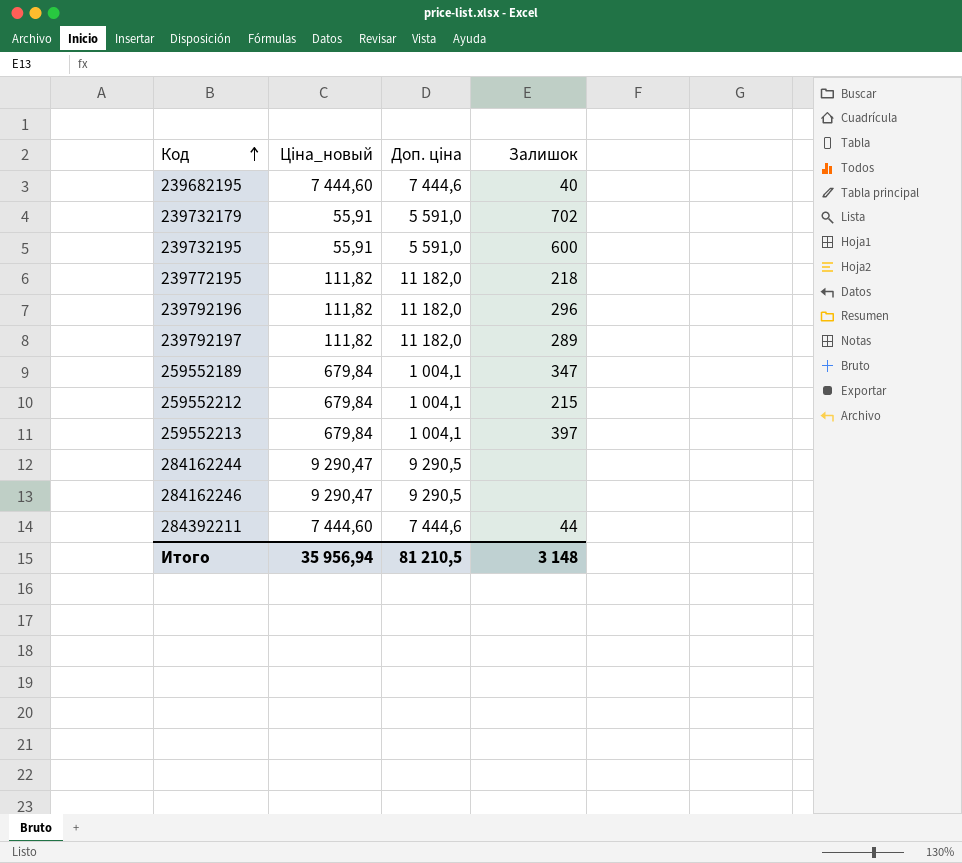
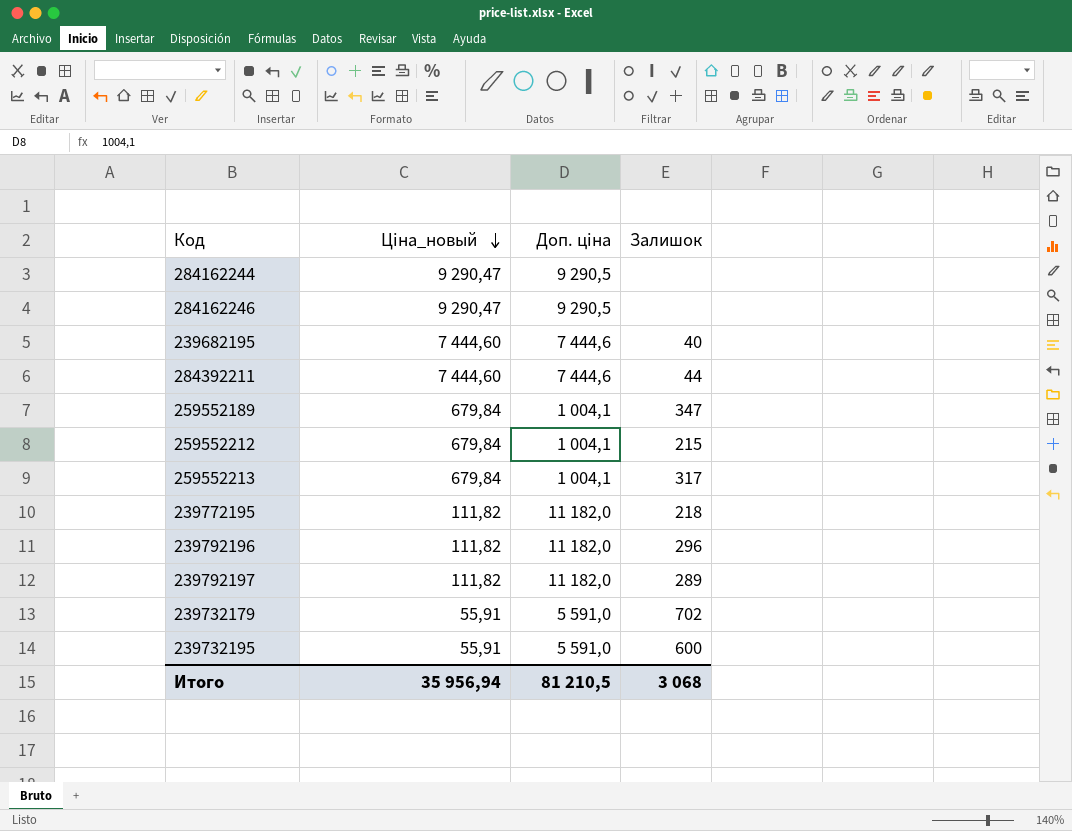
row order: Код ascending -> Ціна_новый descending
259552213 | Залишок: 397 -> 317
Итого | Залишок: 3 148 -> 3 068

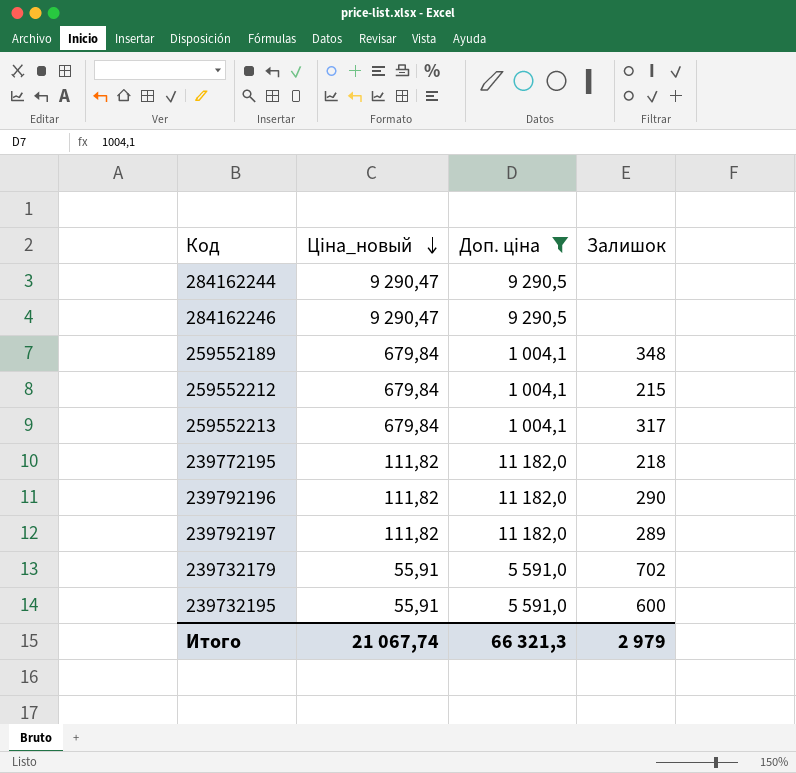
filter: none -> Доп. ціна != 7 444,6
259552189 | Залишок: 347 -> 348
239792196 | Залишок: 296 -> 290
Итого | Ціна_новый: 35 956,94 -> 21 067,74
Итого | Доп. ціна: 81 210,5 -> 66 321,3
Итого | Залишок: 3 068 -> 2 979

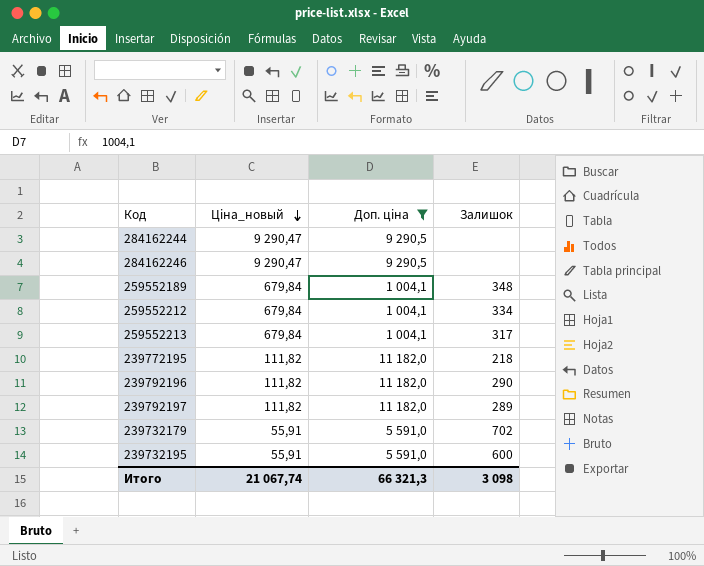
259552212 | Залишок: 215 -> 334
Итого | Залишок: 2 979 -> 3 098

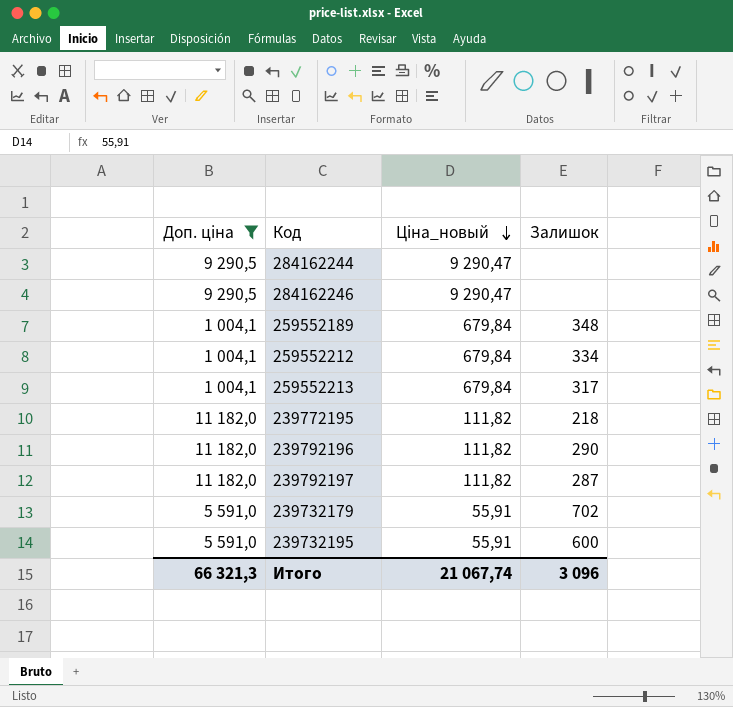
column Доп. ціна | position: 3 -> 1
239792197 | Залишок: 289 -> 287
Итого | Залишок: 3 098 -> 3 096

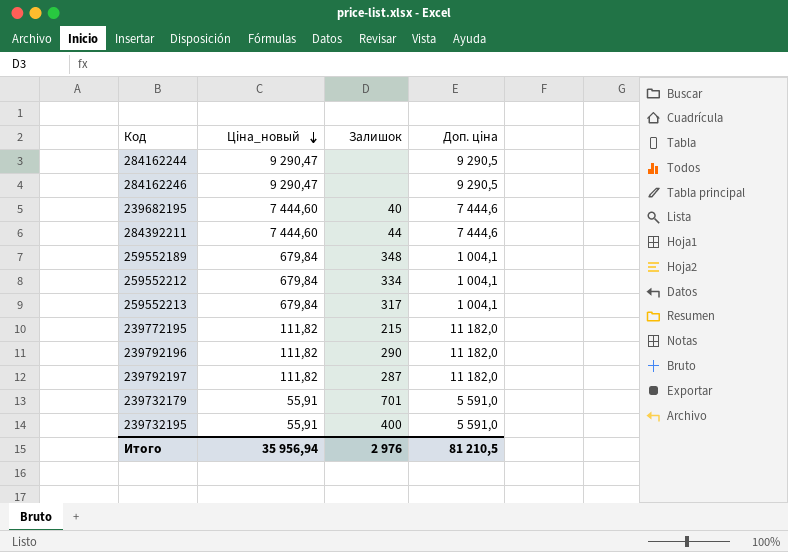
filter: Доп. ціна != 7 444,6 -> none
column Доп. ціна | position: 1 -> 4
239772195 | Залишок: 218 -> 215
239732179 | Залишок: 702 -> 701
239732195 | Залишок: 600 -> 400
Итого | Ціна_новый: 21 067,74 -> 35 956,94
Итого | Залишок: 3 096 -> 2 976
Итого | Доп. ціна: 66 321,3 -> 81 210,5

